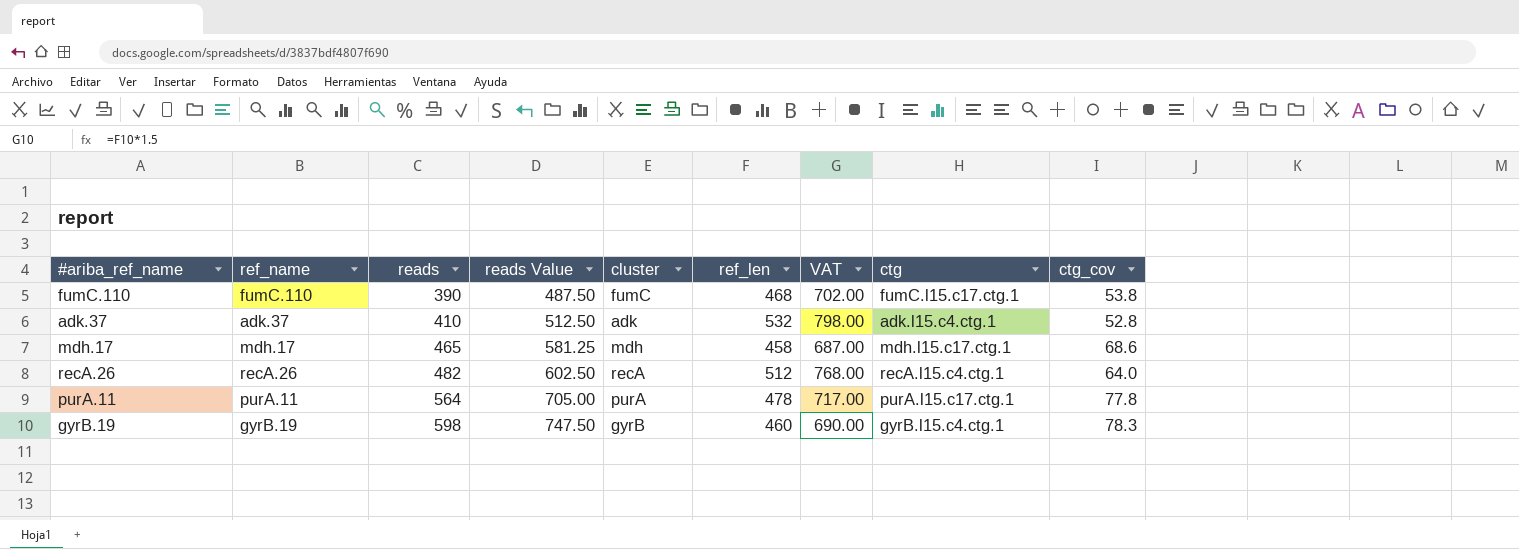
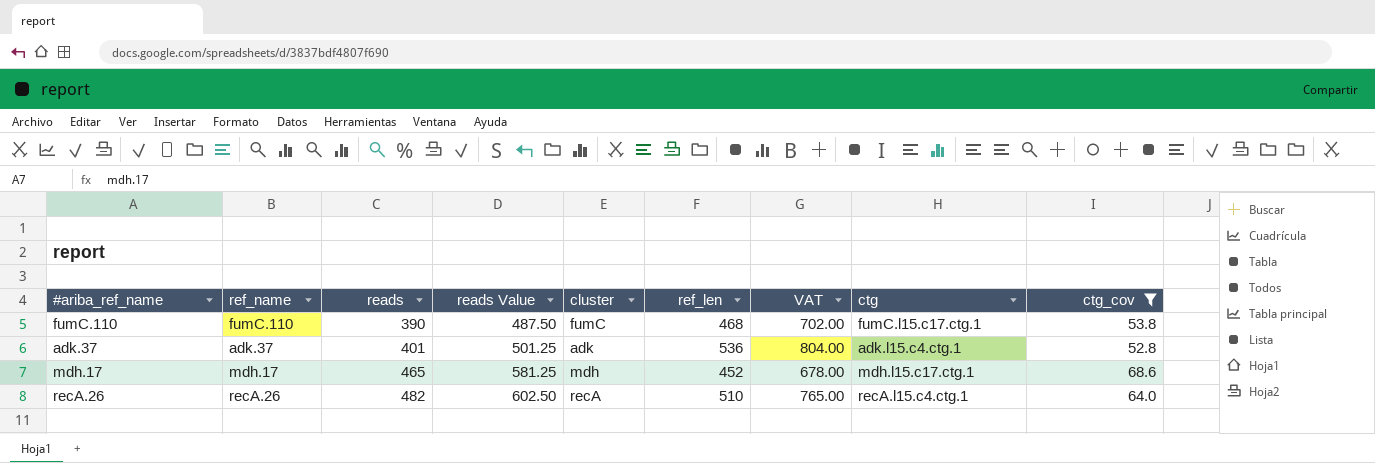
filter: none -> ctg_cov <= 68.6
adk.37 | reads: 410 -> 401
adk.37 | reads Value: 512.50 -> 501.25
adk.37 | ref_len: 532 -> 536
adk.37 | VAT: 798.00 -> 804.00
mdh.17 | ref_len: 458 -> 452
mdh.17 | VAT: 687.00 -> 678.00
recA.26 | ref_len: 512 -> 510
recA.26 | VAT: 768.00 -> 765.00

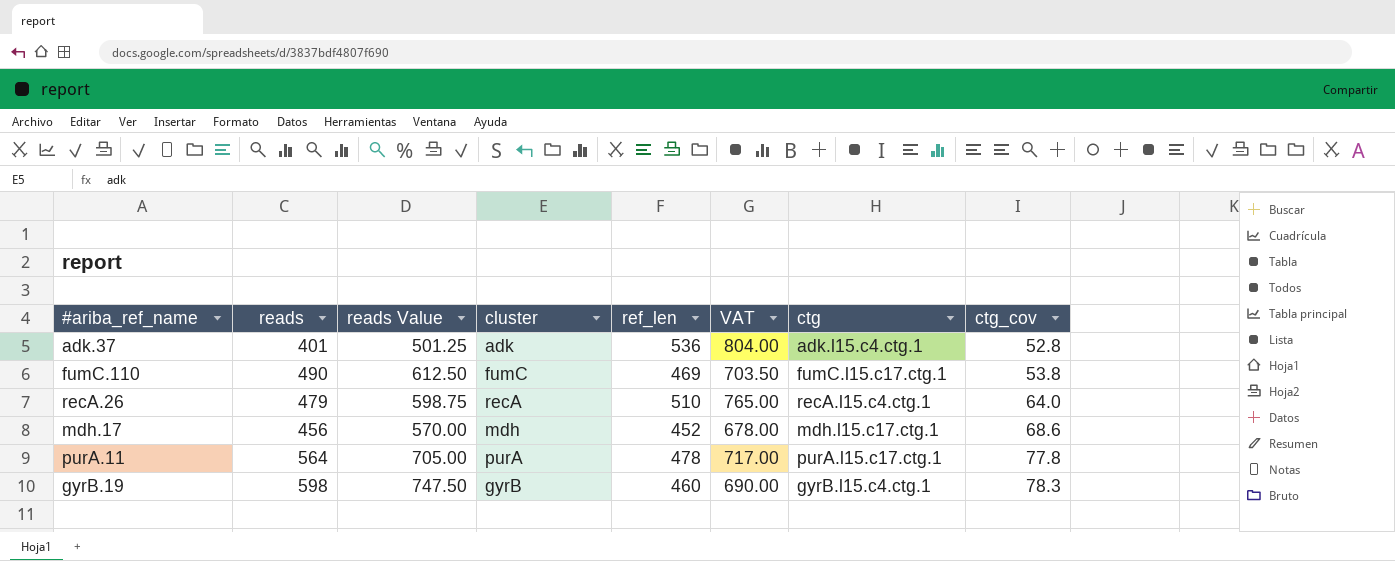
filter: ctg_cov <= 68.6 -> none
row order: reads ascending -> ctg_cov ascending
column ref_name | position: 2 -> none
fumC.110 | reads: 390 -> 490
fumC.110 | reads Value: 487.50 -> 612.50
fumC.110 | ref_len: 468 -> 469
fumC.110 | VAT: 702.00 -> 703.50
recA.26 | reads: 482 -> 479
recA.26 | reads Value: 602.50 -> 598.75
mdh.17 | reads: 465 -> 456
mdh.17 | reads Value: 581.25 -> 570.00

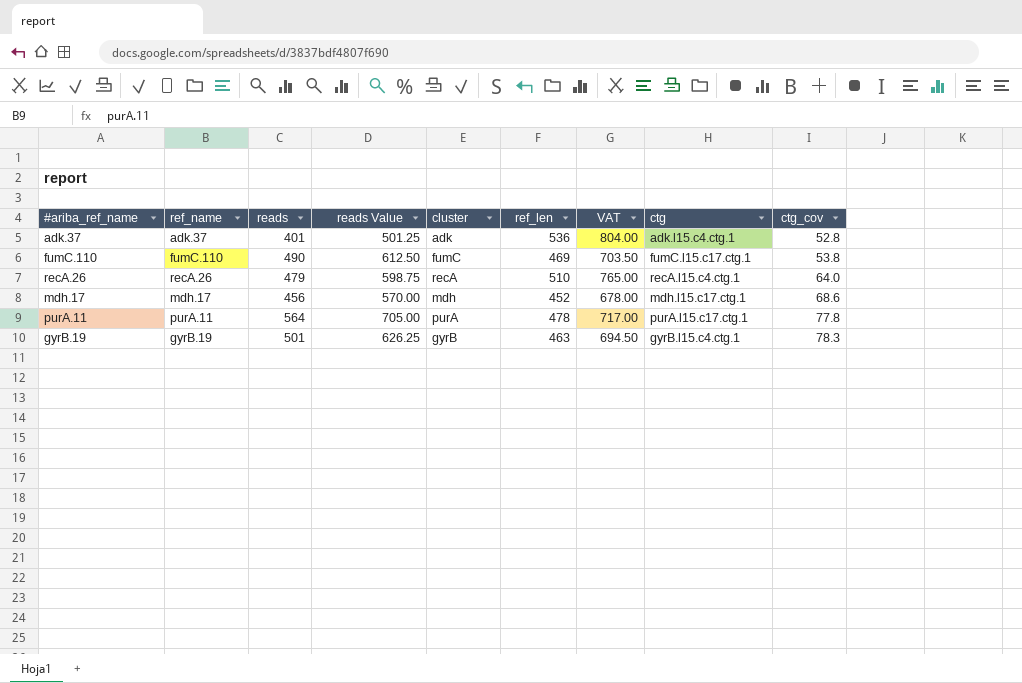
column ref_name | position: none -> 2
gyrB.19 | reads: 598 -> 501
gyrB.19 | reads Value: 747.50 -> 626.25
gyrB.19 | ref_len: 460 -> 463
gyrB.19 | VAT: 690.00 -> 694.50

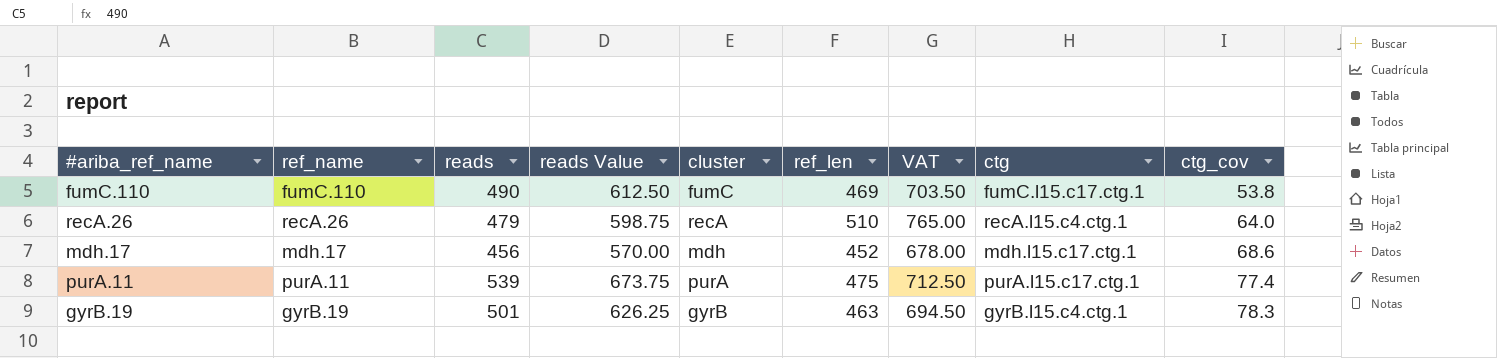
row adk.37: adk.37 | 401 | 501.25 | adk | 536 | 804.00 | adk.l15.c4.ctg.1 | 52.8 -> none
purA.11 | reads: 564 -> 539
purA.11 | reads Value: 705.00 -> 673.75
purA.11 | ref_len: 478 -> 475
purA.11 | VAT: 717.00 -> 712.50
purA.11 | ctg_cov: 77.8 -> 77.4

